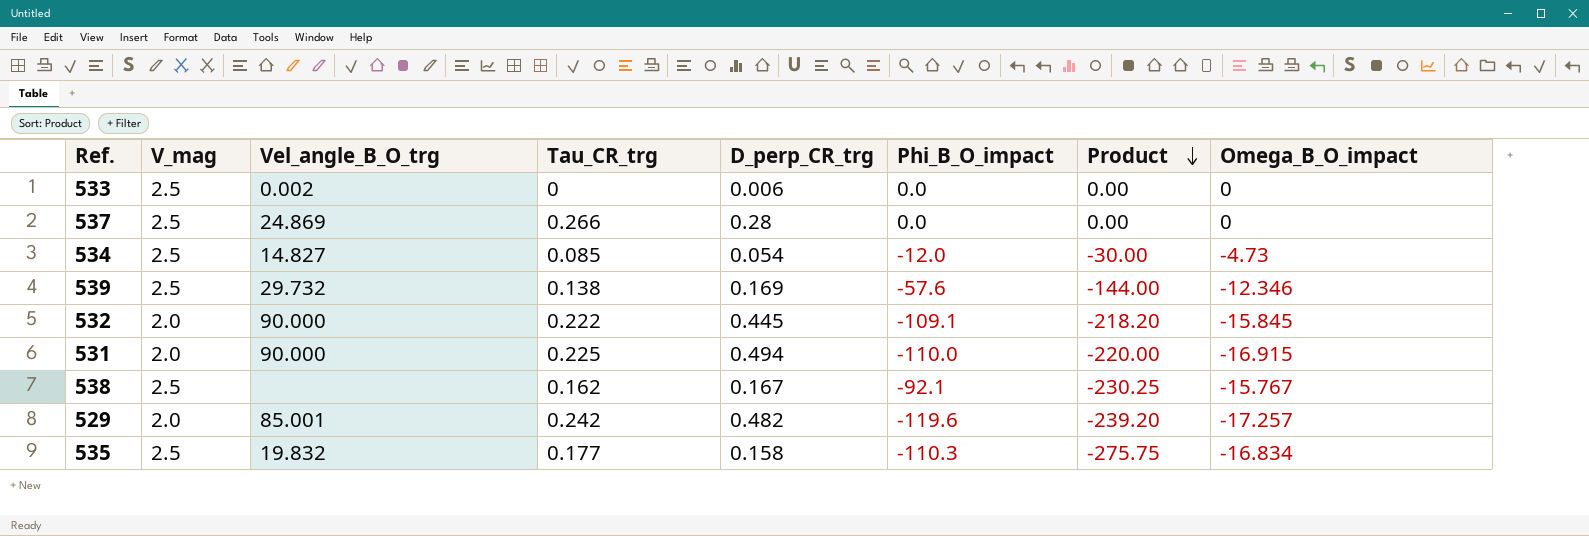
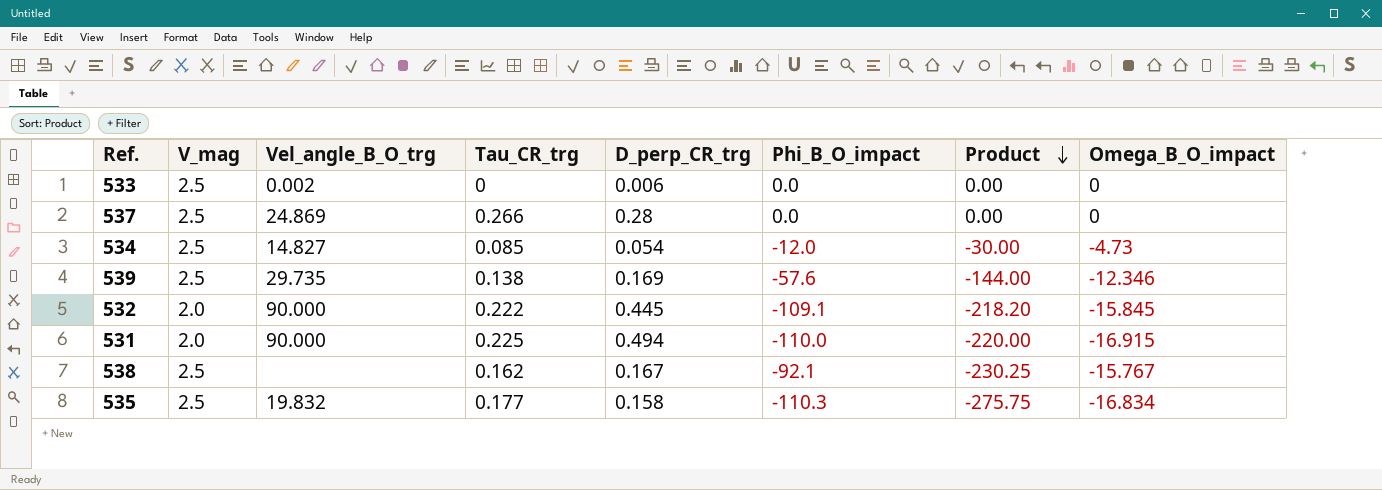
row 529: 2.0 | 85.001 | 0.242 | 0.482 | -119.6 | -239.20 | -17.257 -> none
539 | Vel_angle_B_O_trg: 29.732 -> 29.735

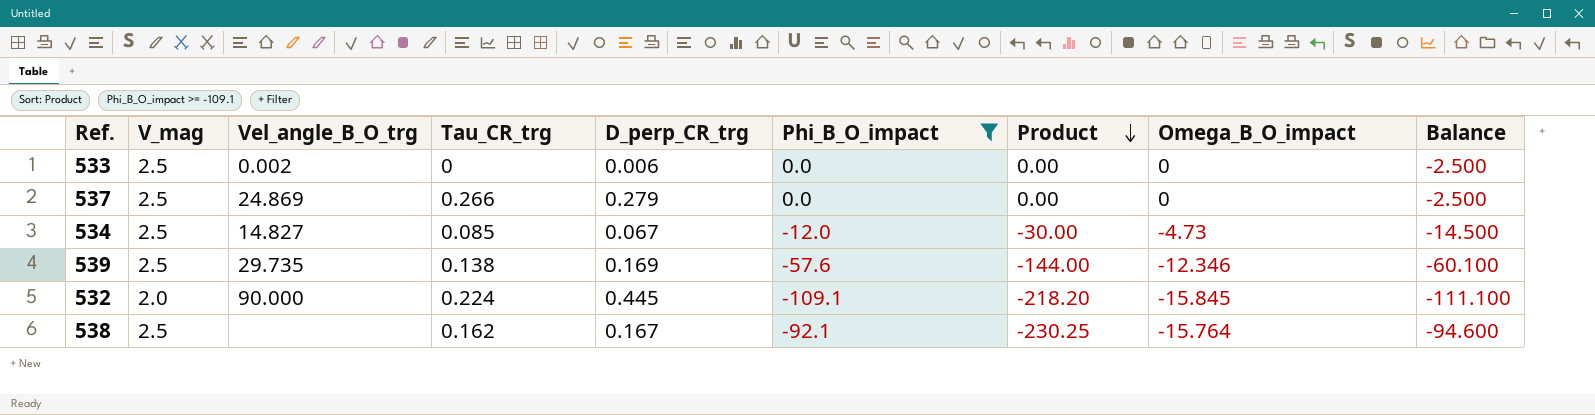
filter: none -> Phi_B_O_impact >= -109.1
column Balance | formula: none -> [Phi_B_O_impact] - [V_mag]
537 | D_perp_CR_trg: 0.28 -> 0.279
534 | D_perp_CR_trg: 0.054 -> 0.067
532 | Tau_CR_trg: 0.222 -> 0.224
538 | Omega_B_O_impact: -15.767 -> -15.764

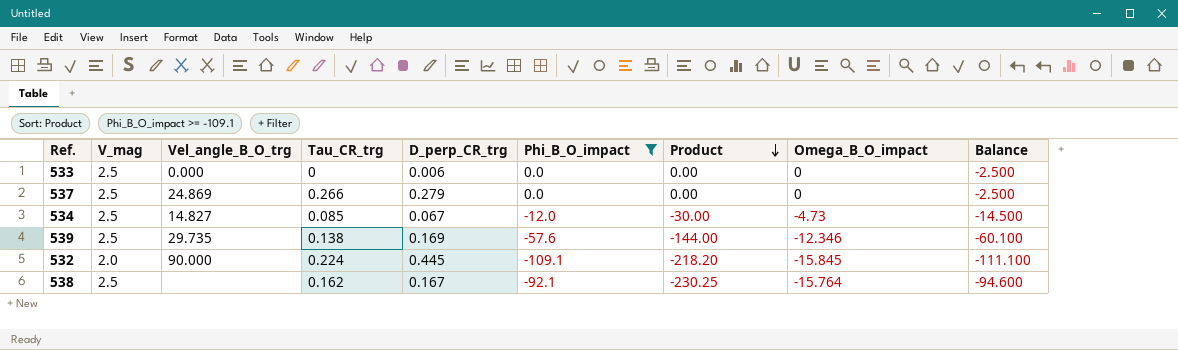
533 | Vel_angle_B_O_trg: 0.002 -> 0.000

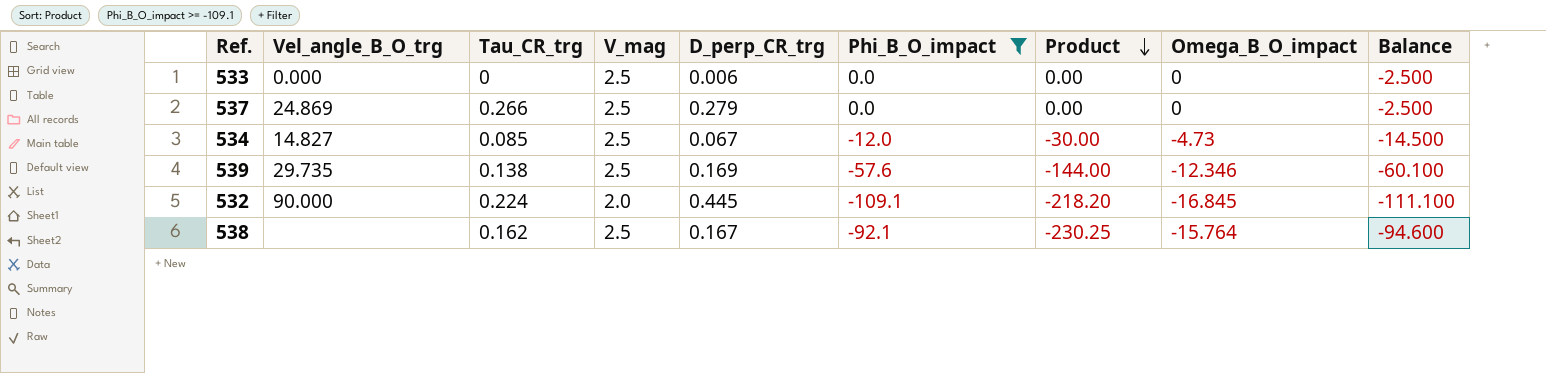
column V_mag | position: 2 -> 4
532 | Omega_B_O_impact: -15.845 -> -16.845

